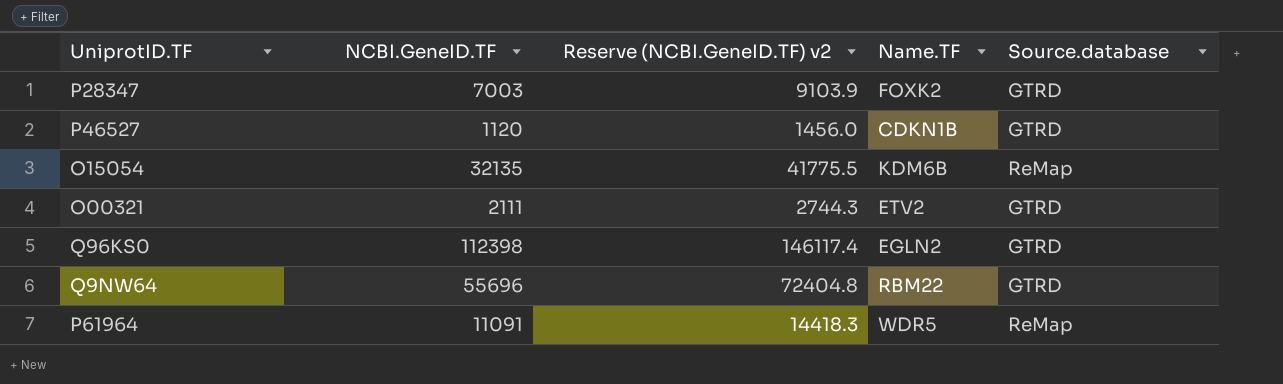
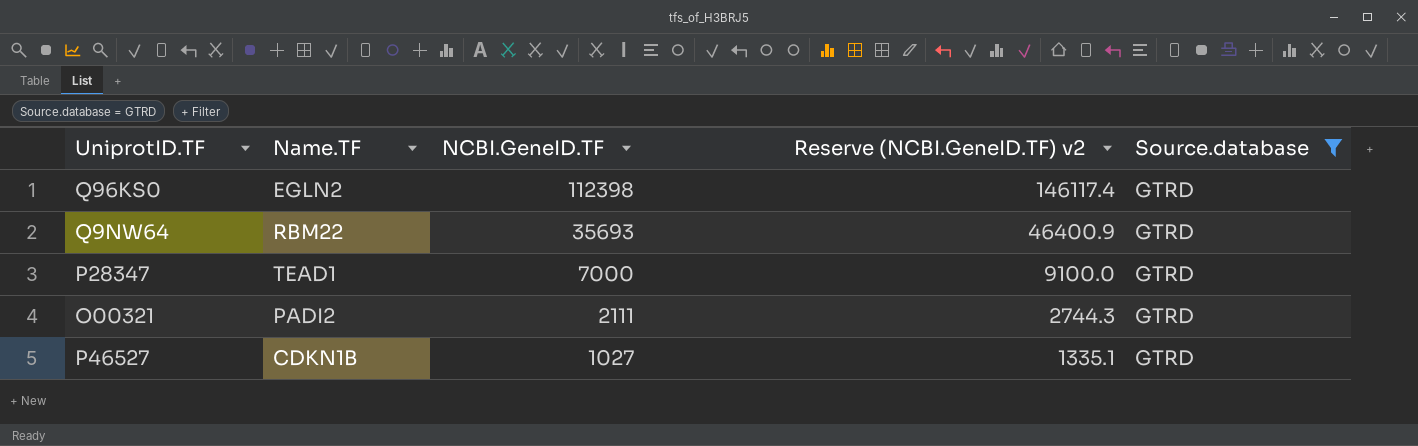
filter: none -> Source.database = GTRD
row order: none -> NCBI.GeneID.TF descending
column Name.TF | position: 4 -> 2
Q9NW64 | NCBI.GeneID.TF: 55696 -> 35693
Q9NW64 | Reserve (NCBI.GeneID.TF) v2: 72404.8 -> 46400.9
P28347 | Name.TF: FOXK2 -> TEAD1
P28347 | NCBI.GeneID.TF: 7003 -> 7000
P28347 | Reserve (NCBI.GeneID.TF) v2: 9103.9 -> 9100.0
O00321 | Name.TF: ETV2 -> PADI2
P46527 | NCBI.GeneID.TF: 1120 -> 1027
P46527 | Reserve (NCBI.GeneID.TF) v2: 1456.0 -> 1335.1

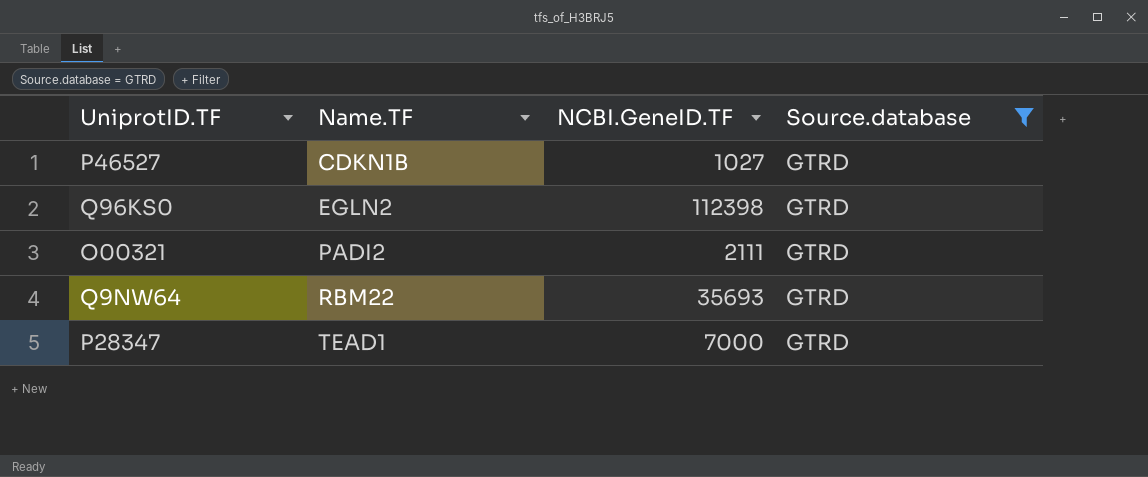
row order: NCBI.GeneID.TF descending -> Name.TF ascending
column Reserve (NCBI.GeneID.TF) v2 | formula: [NCBI.GeneID.TF] * 1.3 -> none

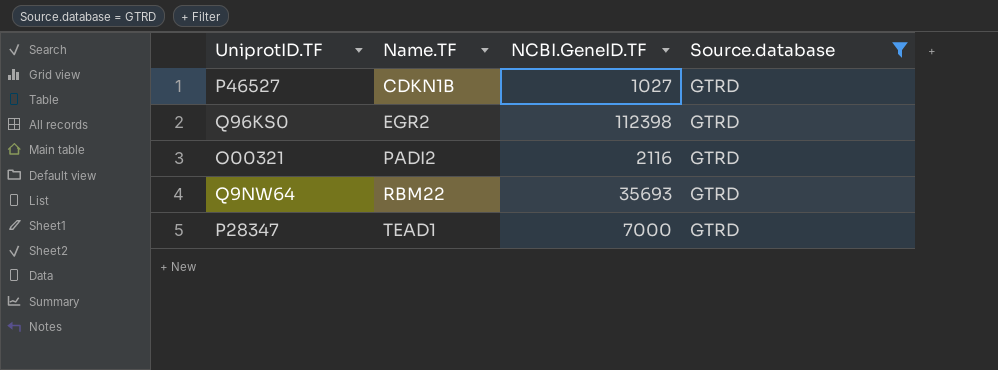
Q96KS0 | Name.TF: EGLN2 -> EGR2
O00321 | NCBI.GeneID.TF: 2111 -> 2116

